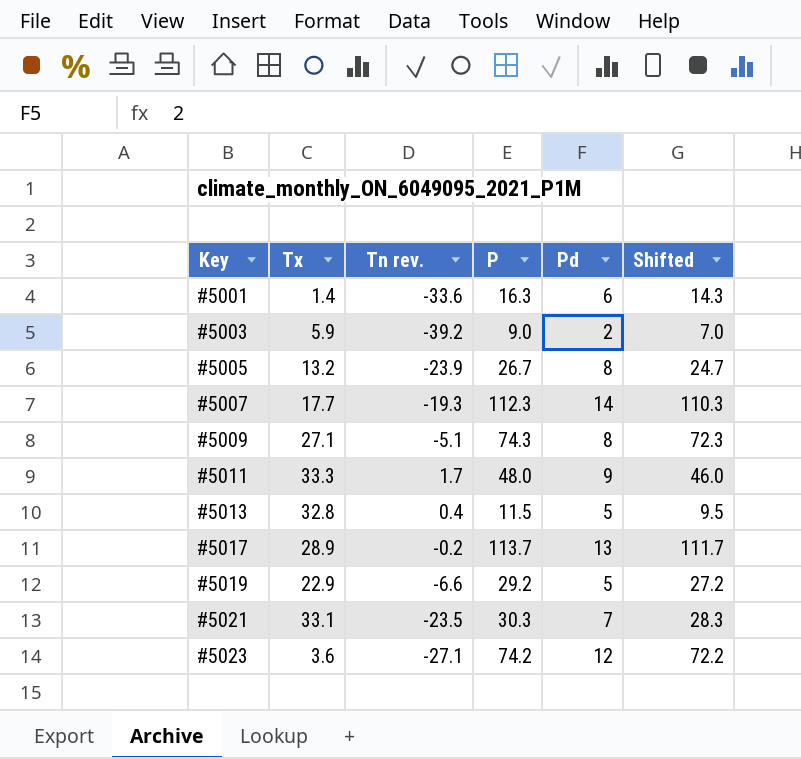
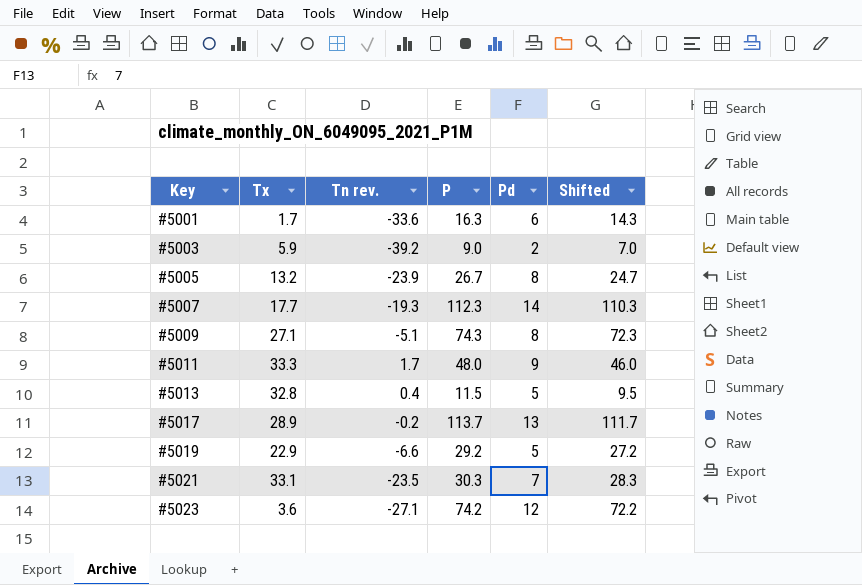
#5001 | Tx: 1.4 -> 1.7

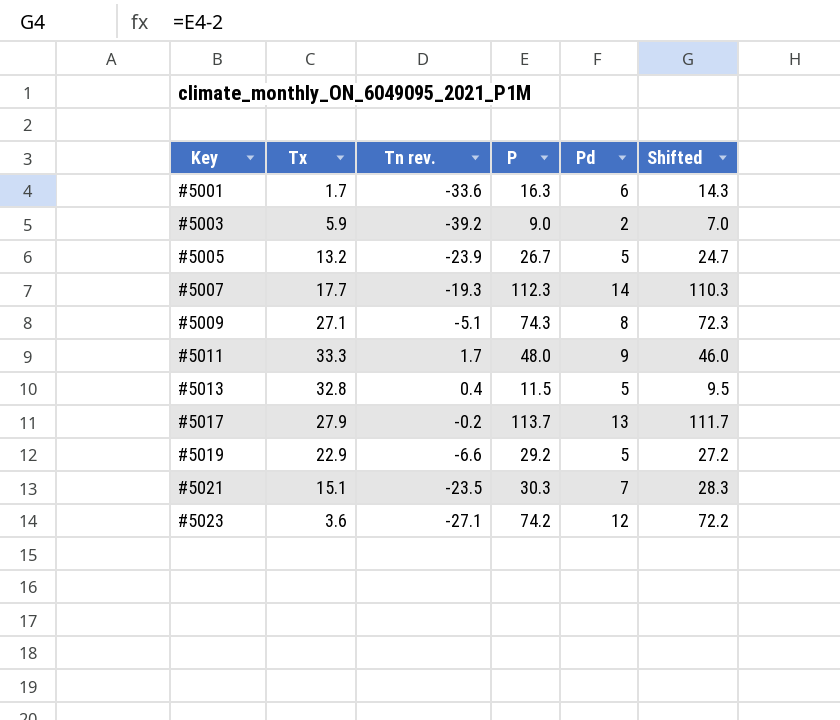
#5005 | Pd: 8 -> 5
#5017 | Tx: 28.9 -> 27.9
#5021 | Tx: 33.1 -> 15.1

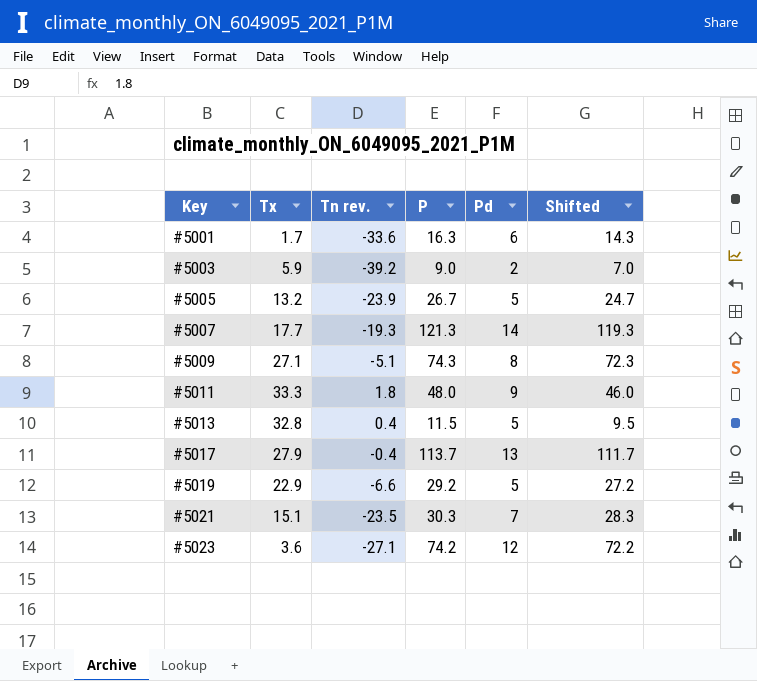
#5007 | P: 112.3 -> 121.3
#5007 | Shifted: 110.3 -> 119.3
#5011 | Tn rev.: 1.7 -> 1.8
#5017 | Tn rev.: -0.2 -> -0.4

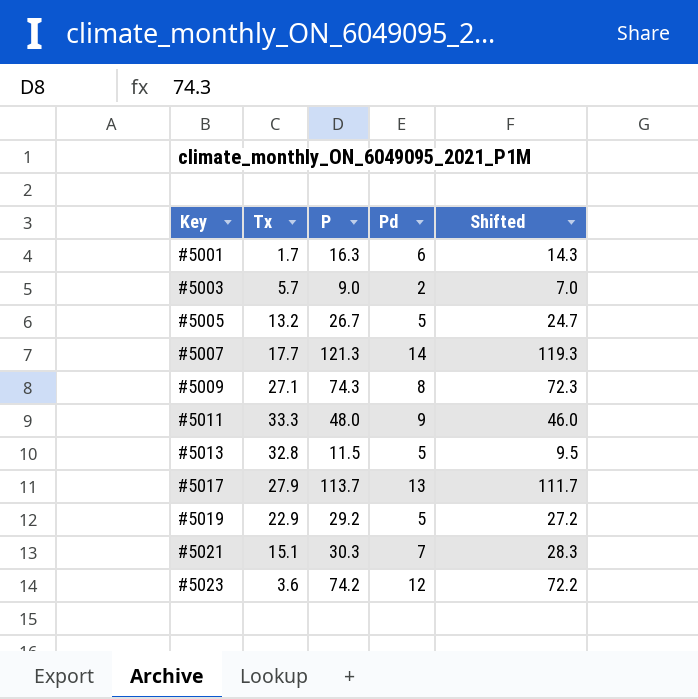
column Tn rev. | position: 3 -> none
#5003 | Tx: 5.9 -> 5.7

